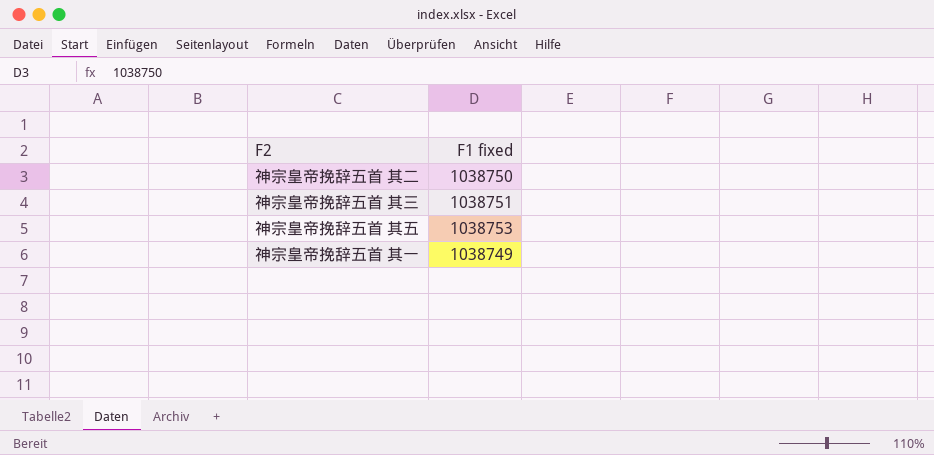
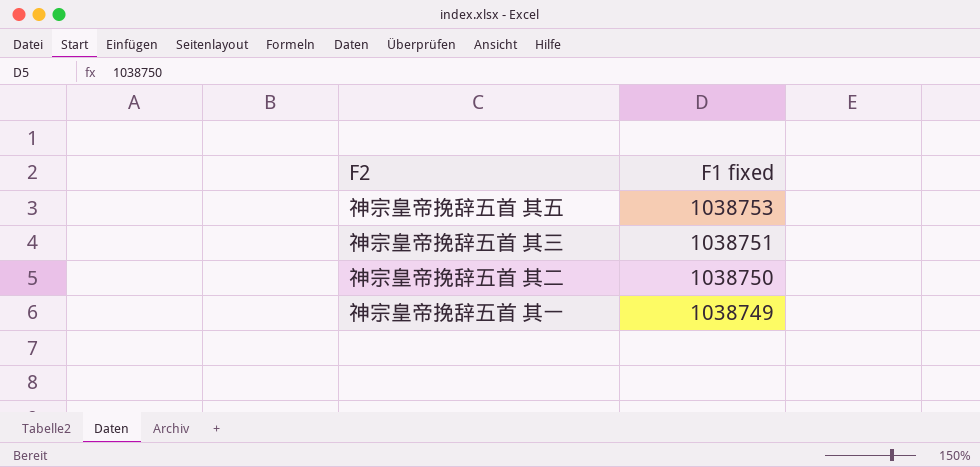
row order: none -> F1 fixed descending

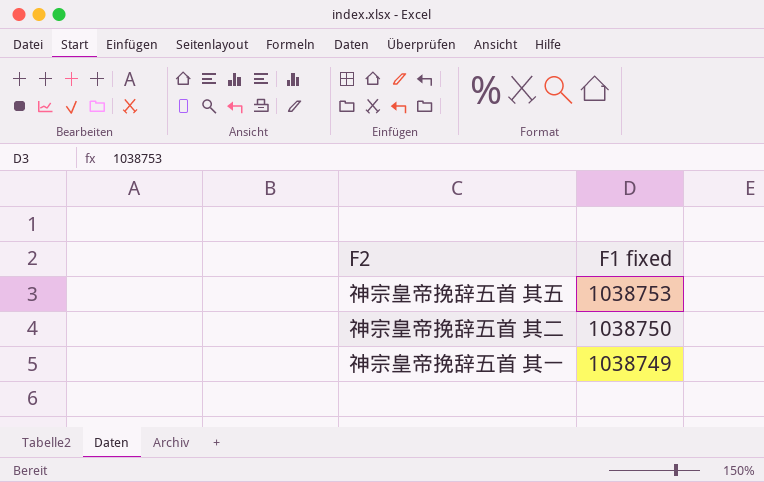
row 神宗皇帝挽辞五首 其三: 1038751 -> none

